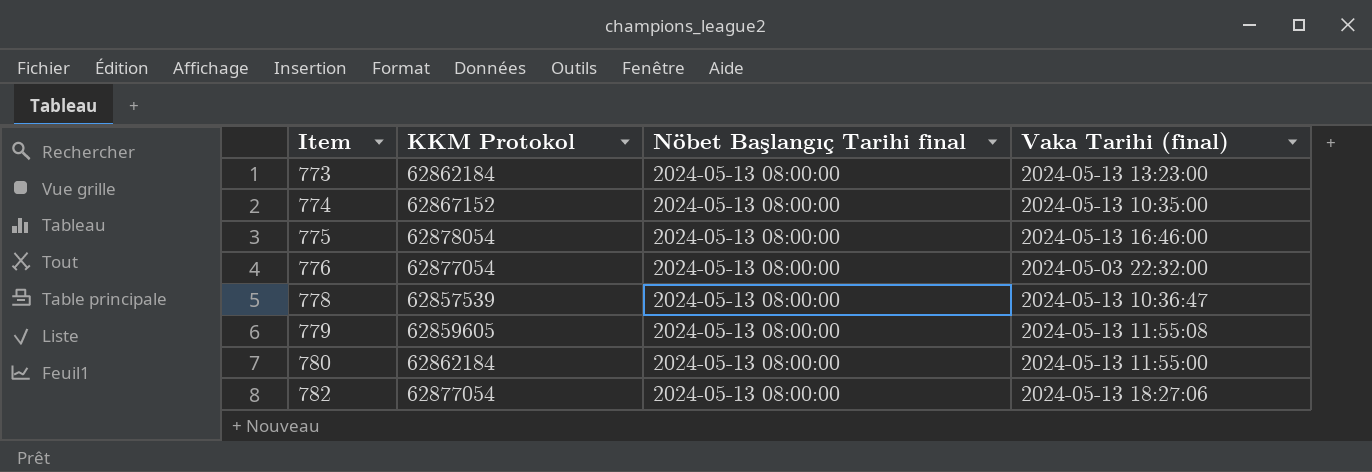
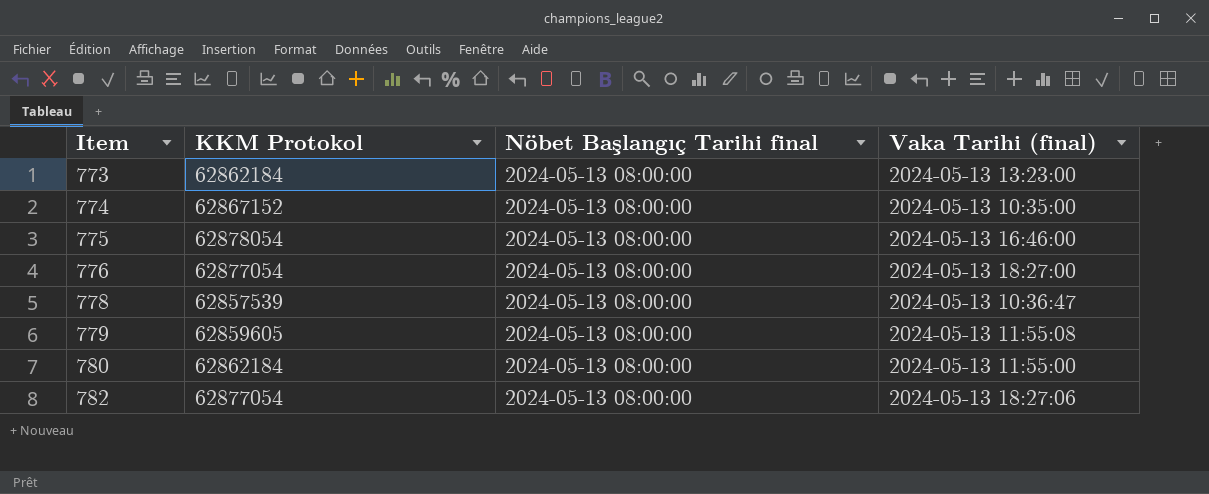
776 | Vaka Tarihi (final): 2024-05-03 22:32:00 -> 2024-05-13 18:27:00

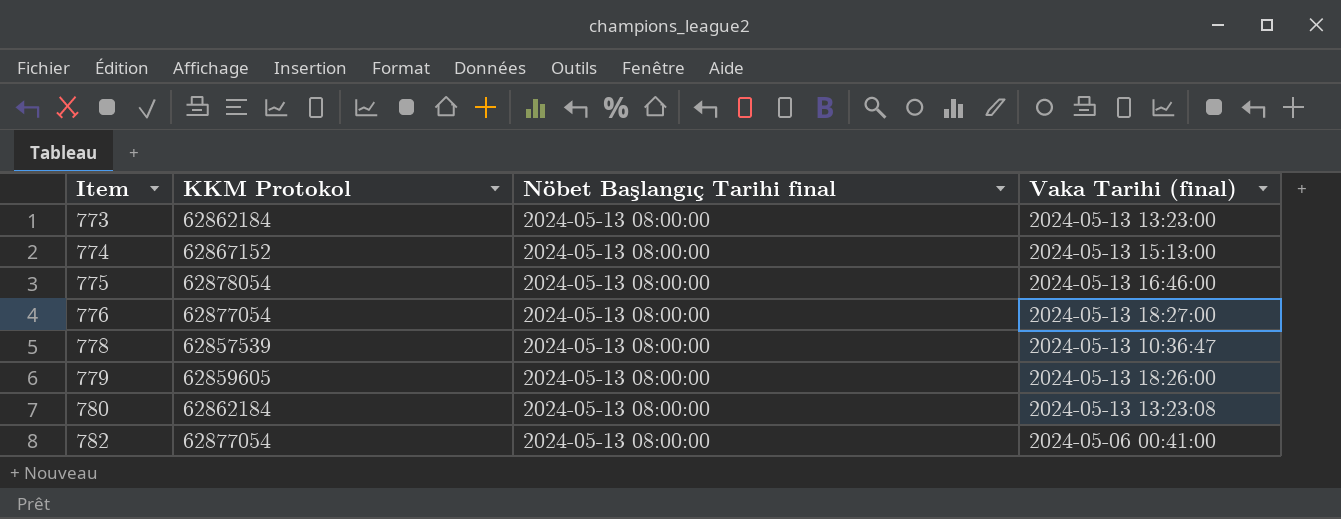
774 | Vaka Tarihi (final): 2024-05-13 10:35:00 -> 2024-05-13 15:13:00
779 | Vaka Tarihi (final): 2024-05-13 11:55:08 -> 2024-05-13 18:26:00
780 | Vaka Tarihi (final): 2024-05-13 11:55:00 -> 2024-05-13 13:23:08
782 | Vaka Tarihi (final): 2024-05-13 18:27:06 -> 2024-05-06 00:41:00

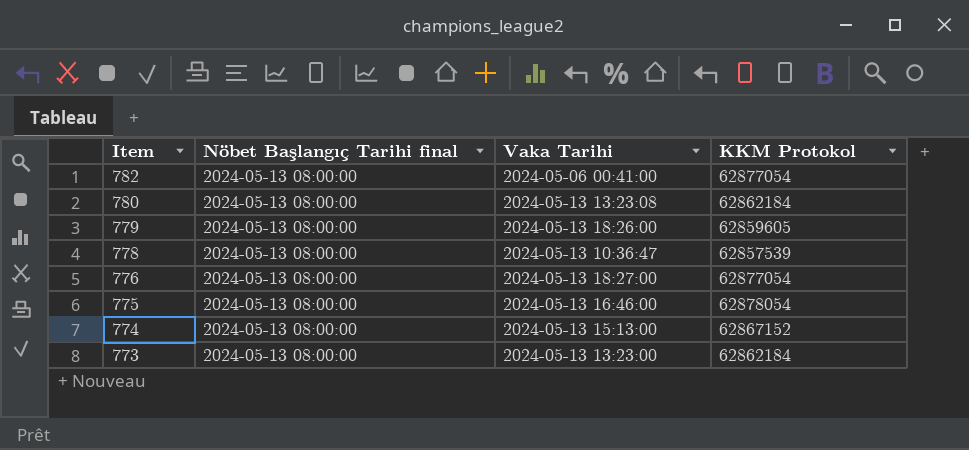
row order: Item ascending -> Item descending
column name: Vaka Tarihi (final) -> Vaka Tarihi
column KKM Protokol | position: 2 -> 4

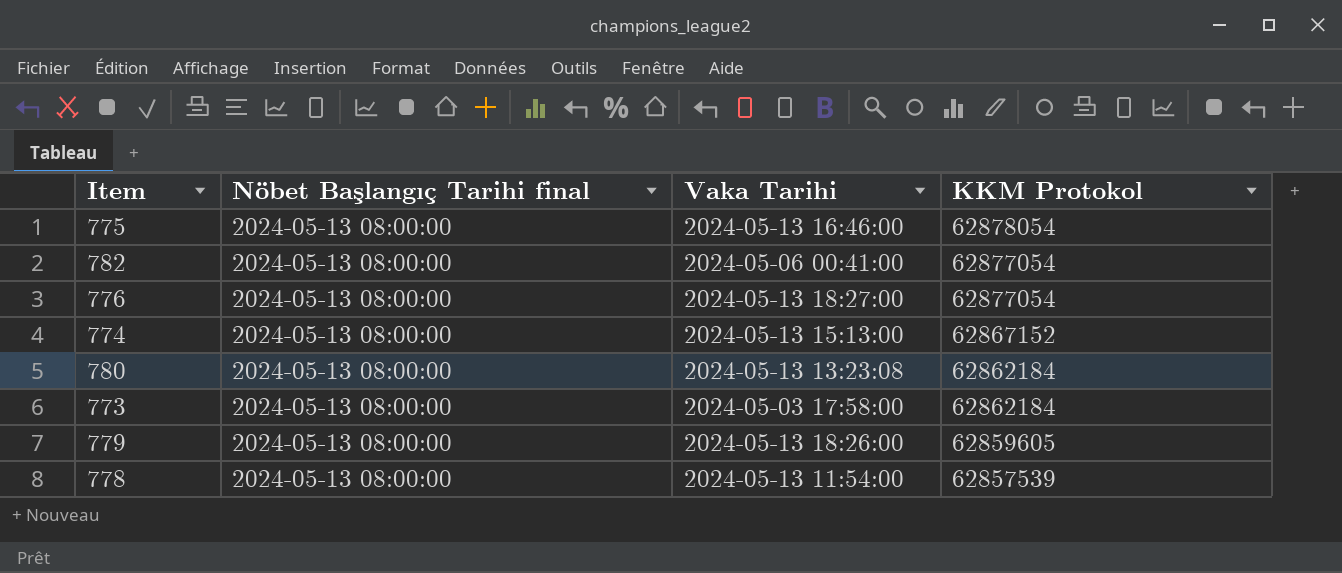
row order: Item descending -> KKM Protokol descending
773 | Vaka Tarihi: 2024-05-13 13:23:00 -> 2024-05-03 17:58:00
778 | Vaka Tarihi: 2024-05-13 10:36:47 -> 2024-05-13 11:54:00

